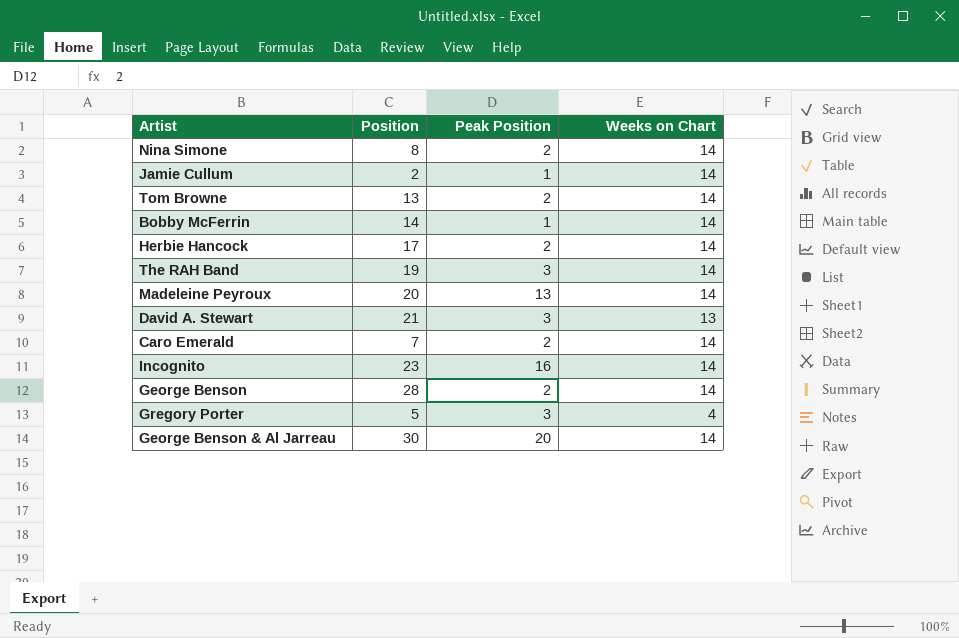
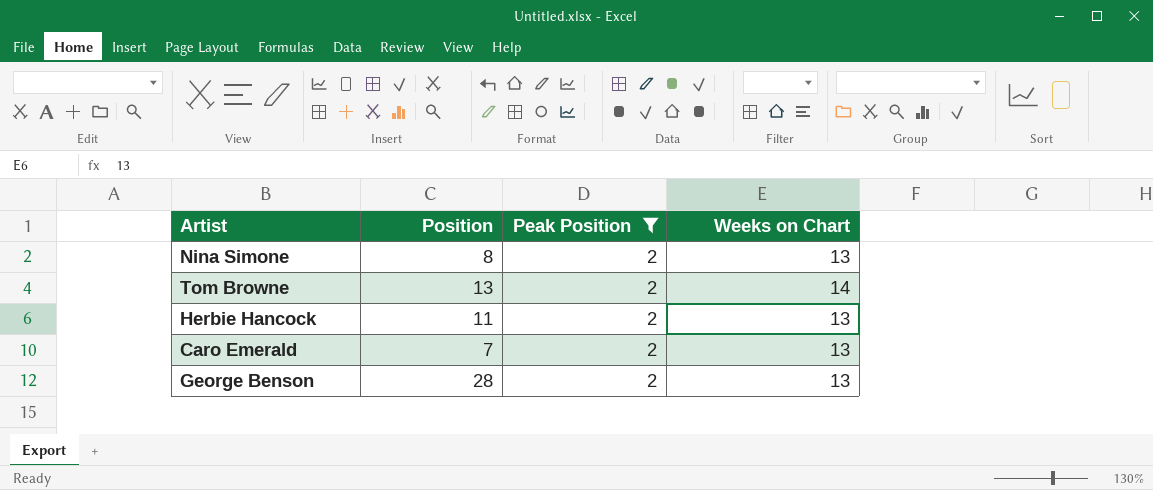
filter: none -> Peak Position = 2
Nina Simone | Weeks on Chart: 14 -> 13
Herbie Hancock | Position: 17 -> 11
Herbie Hancock | Weeks on Chart: 14 -> 13
Caro Emerald | Weeks on Chart: 14 -> 13
George Benson | Weeks on Chart: 14 -> 13

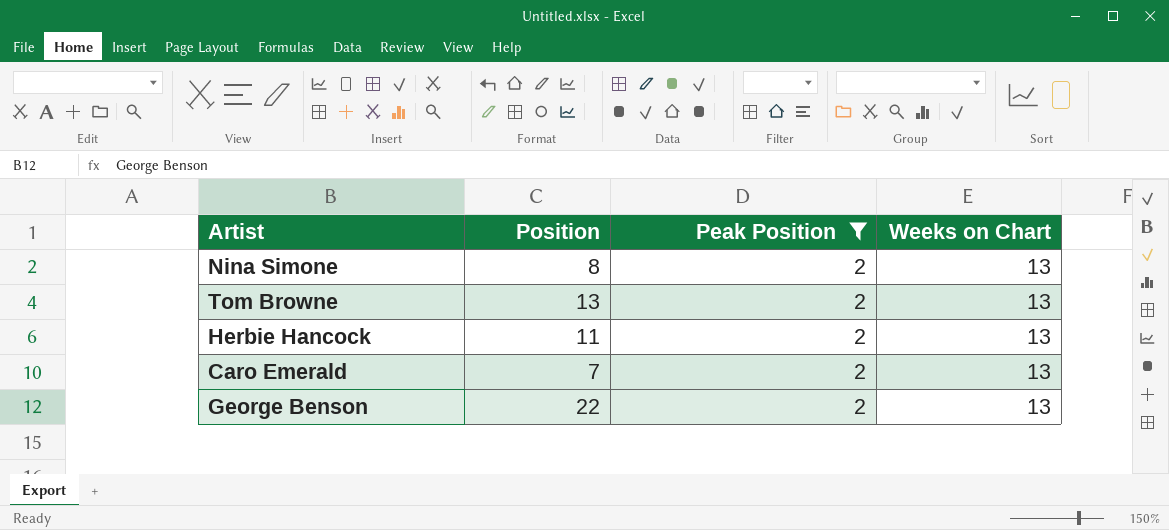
Tom Browne | Weeks on Chart: 14 -> 13
George Benson | Position: 28 -> 22

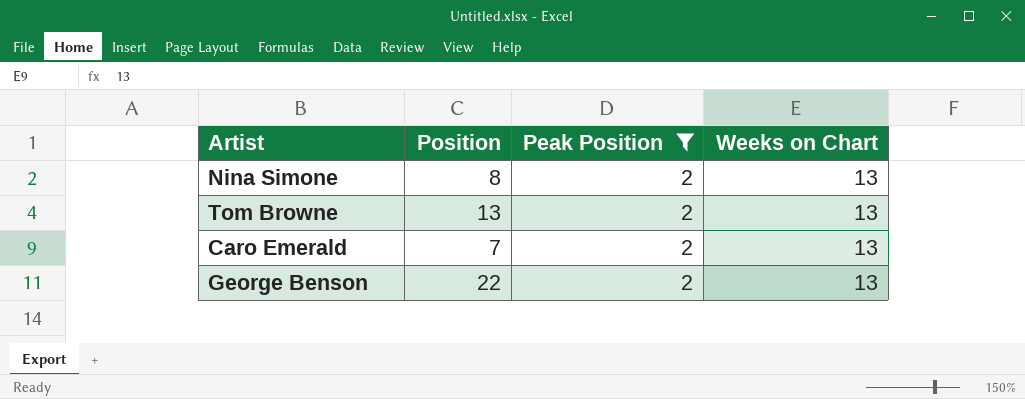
row Herbie Hancock: 11 | 2 | 13 -> none

